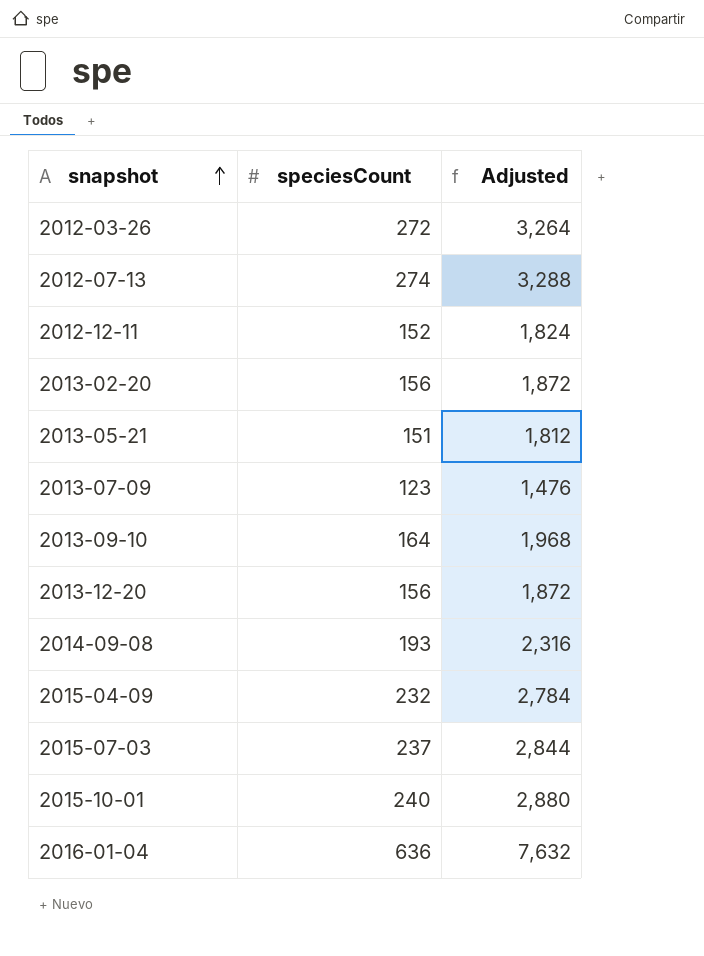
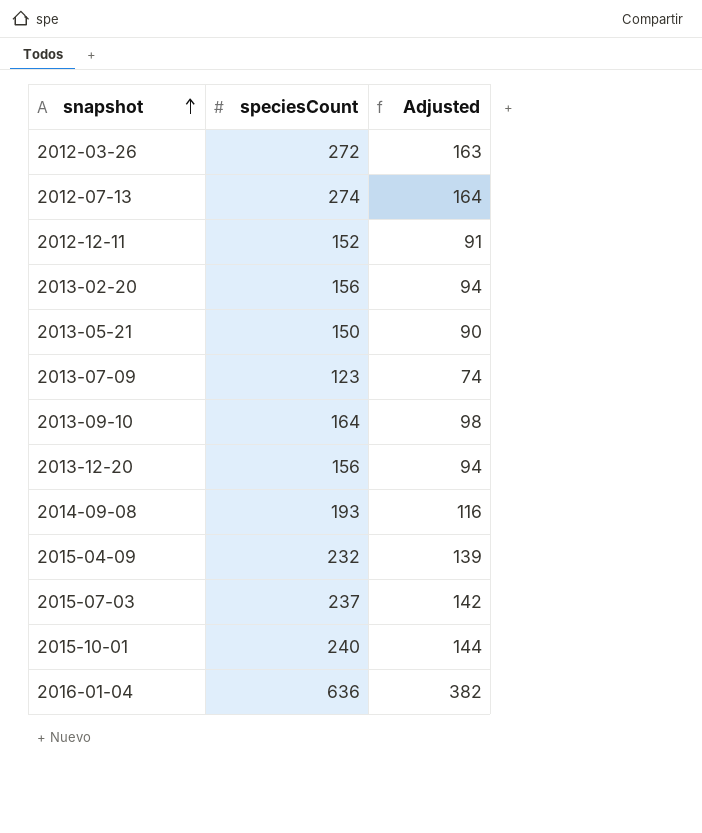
column Adjusted | formula: [speciesCount] * 12 -> [speciesCount] * 0.6
2013-05-21 | speciesCount: 151 -> 150

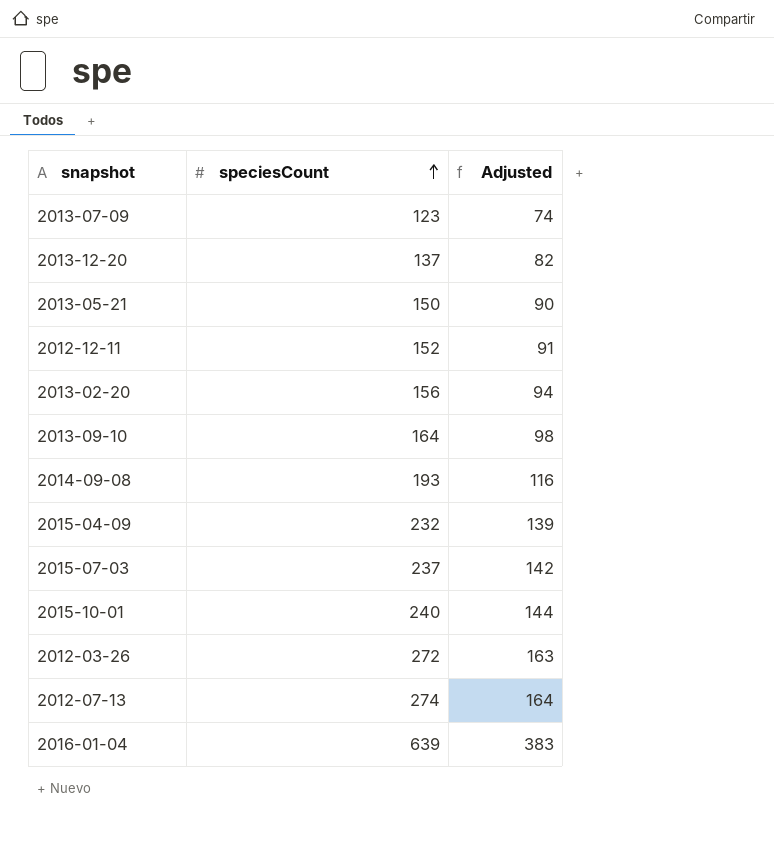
row order: snapshot ascending -> speciesCount ascending
2013-12-20 | speciesCount: 156 -> 137
2013-12-20 | Adjusted: 94 -> 82
2016-01-04 | speciesCount: 636 -> 639
2016-01-04 | Adjusted: 382 -> 383

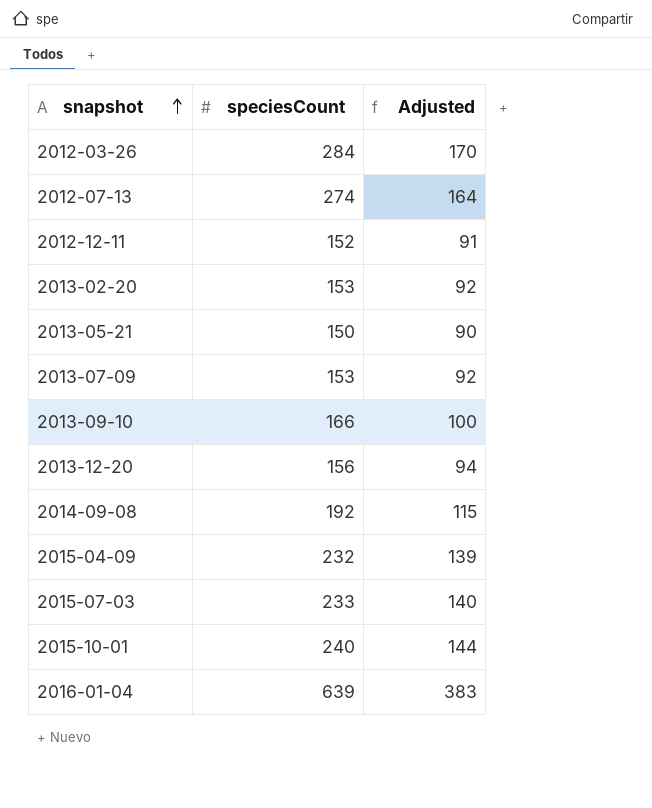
row order: speciesCount ascending -> snapshot ascending
2012-03-26 | speciesCount: 272 -> 284
2012-03-26 | Adjusted: 163 -> 170
2013-02-20 | speciesCount: 156 -> 153
2013-02-20 | Adjusted: 94 -> 92
2013-07-09 | speciesCount: 123 -> 153
2013-07-09 | Adjusted: 74 -> 92
2013-09-10 | speciesCount: 164 -> 166
2013-09-10 | Adjusted: 98 -> 100
2013-12-20 | speciesCount: 137 -> 156
2013-12-20 | Adjusted: 82 -> 94
2014-09-08 | speciesCount: 193 -> 192
2014-09-08 | Adjusted: 116 -> 115
2015-07-03 | speciesCount: 237 -> 233
2015-07-03 | Adjusted: 142 -> 140

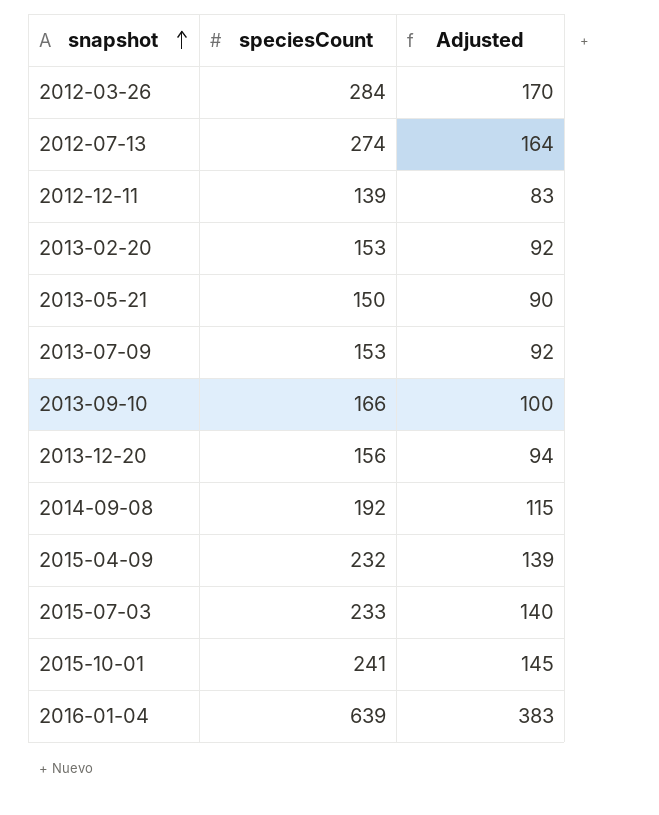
2012-12-11 | speciesCount: 152 -> 139
2012-12-11 | Adjusted: 91 -> 83
2015-10-01 | speciesCount: 240 -> 241
2015-10-01 | Adjusted: 144 -> 145

